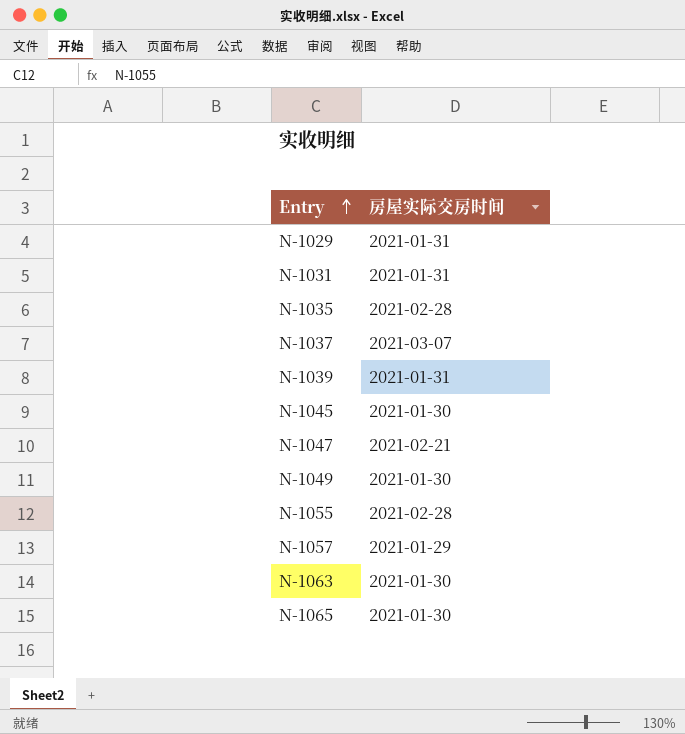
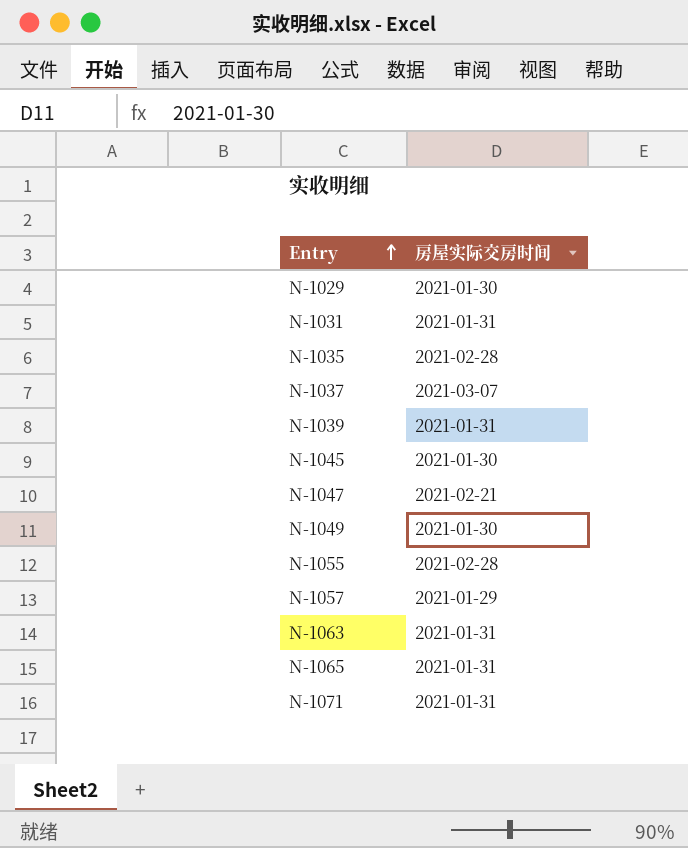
N-1029 | 房屋实际交房时间: 2021-01-31 -> 2021-01-30
N-1063 | 房屋实际交房时间: 2021-01-30 -> 2021-01-31
N-1065 | 房屋实际交房时间: 2021-01-30 -> 2021-01-31
row N-1071: none -> 2021-01-31

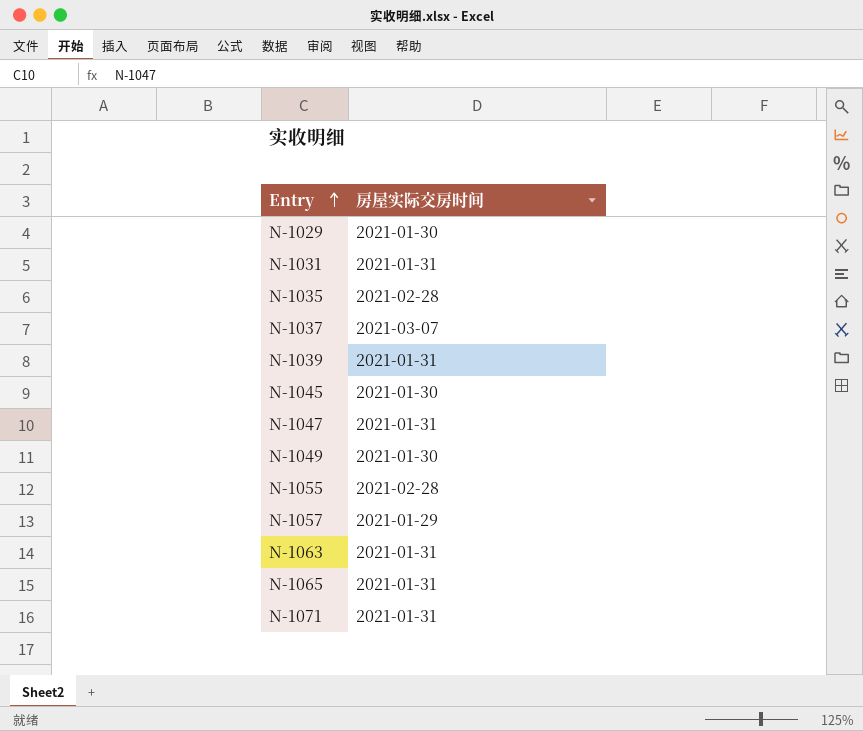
N-1047 | 房屋实际交房时间: 2021-02-21 -> 2021-01-31

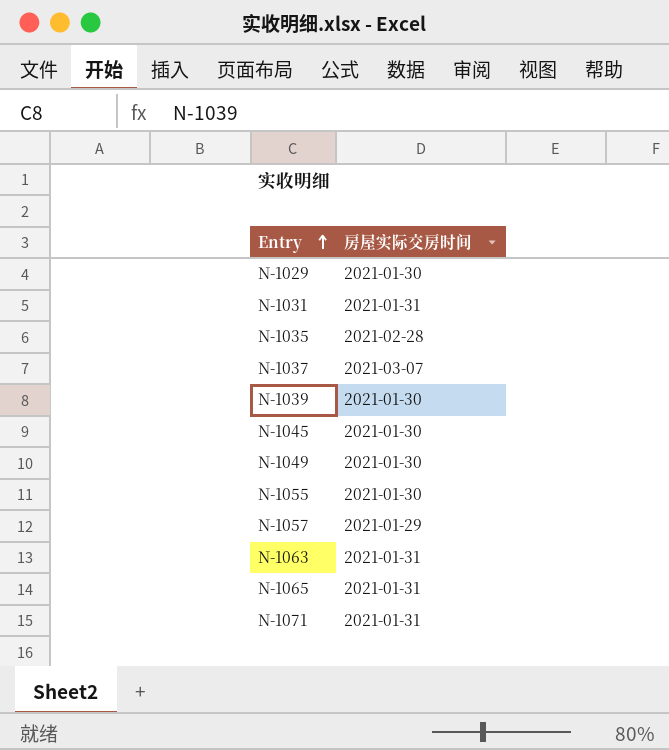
row N-1047: 2021-01-31 -> none
N-1039 | 房屋实际交房时间: 2021-01-31 -> 2021-01-30
N-1055 | 房屋实际交房时间: 2021-02-28 -> 2021-01-30

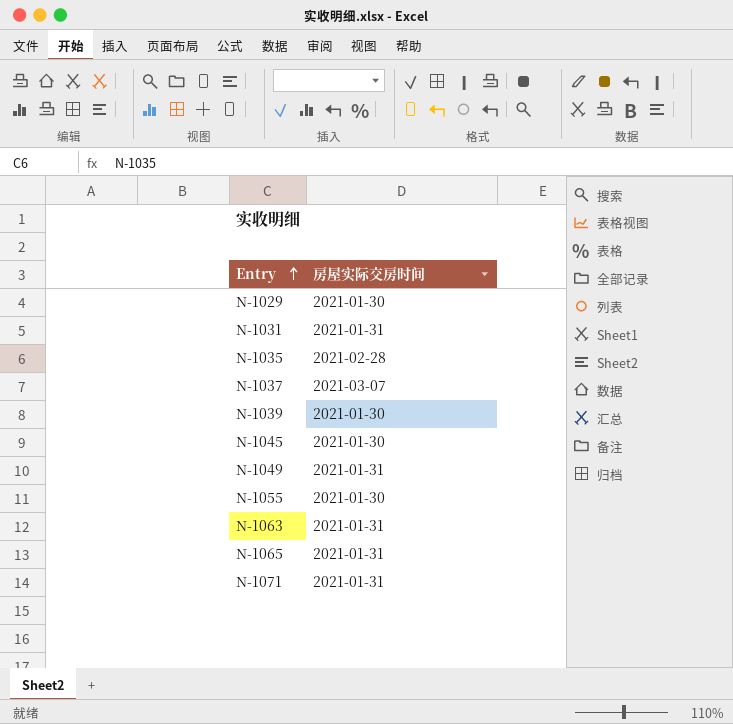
row N-1057: 2021-01-29 -> none
N-1049 | 房屋实际交房时间: 2021-01-30 -> 2021-01-31

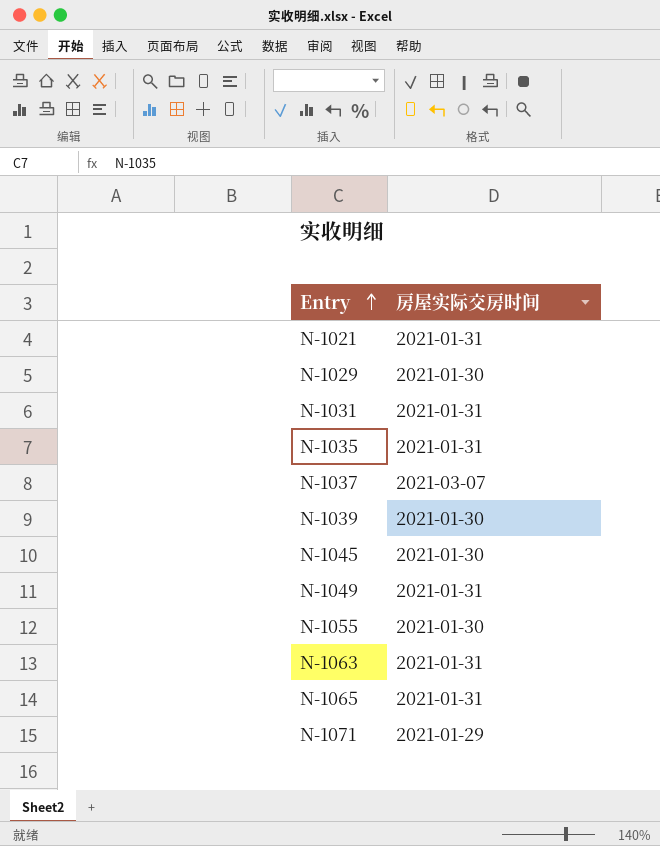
row N-1021: none -> 2021-01-31
N-1035 | 房屋实际交房时间: 2021-02-28 -> 2021-01-31
N-1071 | 房屋实际交房时间: 2021-01-31 -> 2021-01-29

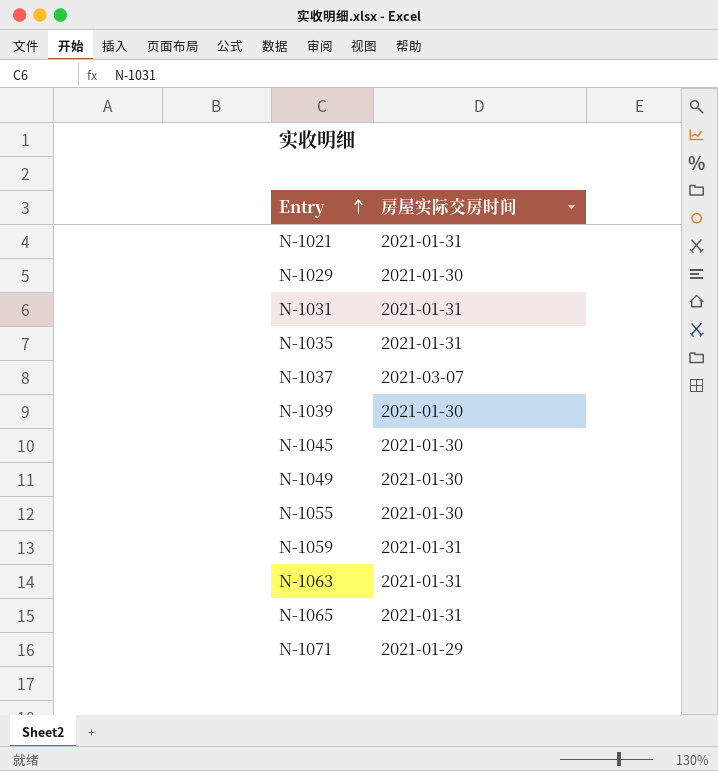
N-1049 | 房屋实际交房时间: 2021-01-31 -> 2021-01-30
row N-1059: none -> 2021-01-31

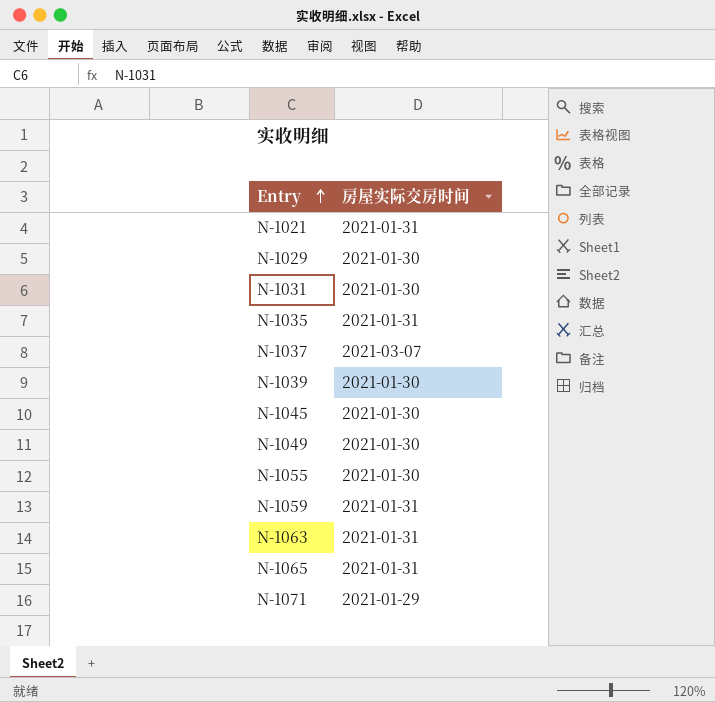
N-1031 | 房屋实际交房时间: 2021-01-31 -> 2021-01-30

